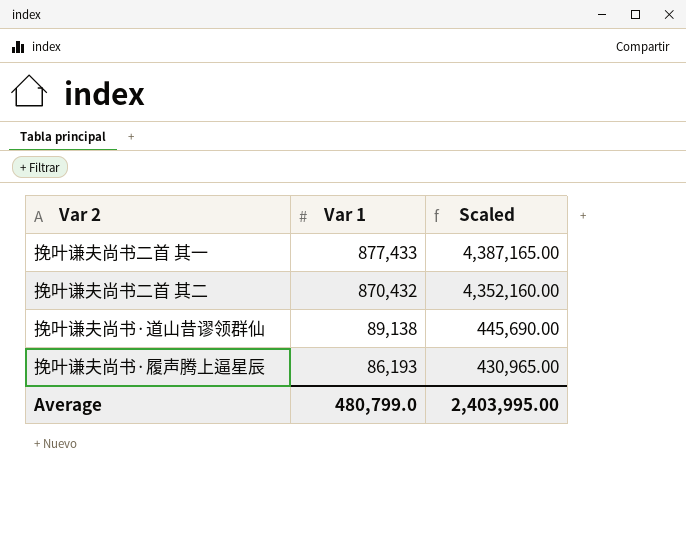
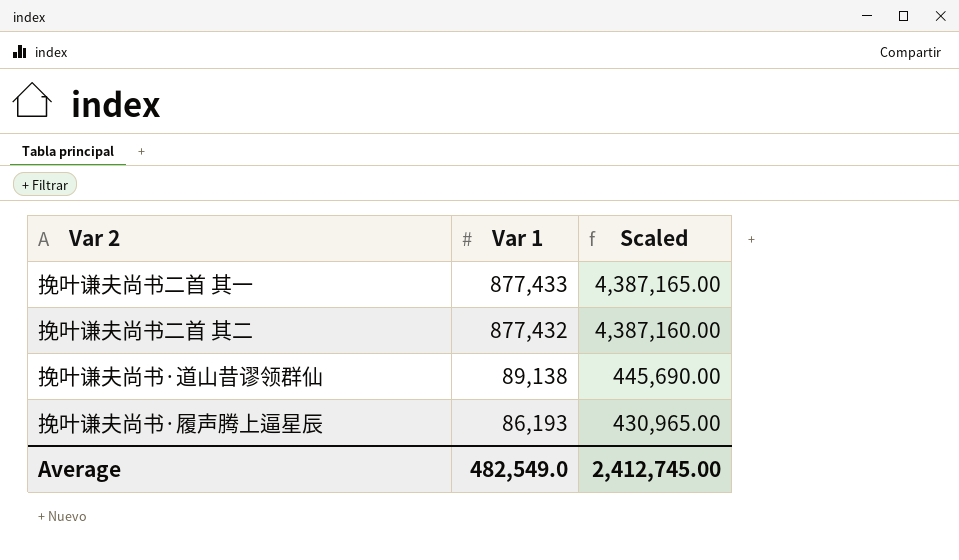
挽叶谦夫尚书二首 其二 | Var 1: 870,432 -> 877,432
挽叶谦夫尚书二首 其二 | Scaled: 4,352,160.00 -> 4,387,160.00
Average | Var 1: 480,799.0 -> 482,549.0
Average | Scaled: 2,403,995.00 -> 2,412,745.00

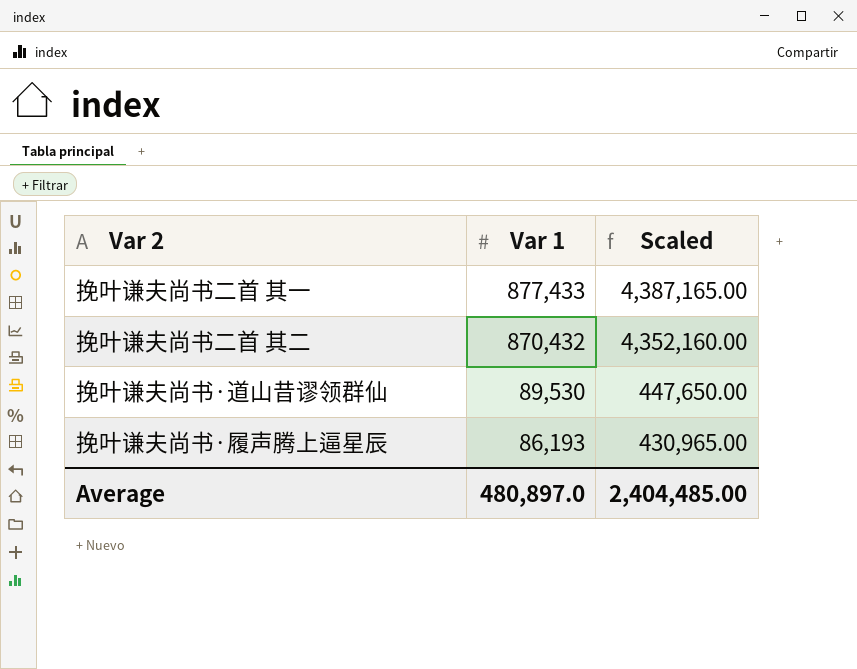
挽叶谦夫尚书二首 其二 | Var 1: 877,432 -> 870,432
挽叶谦夫尚书二首 其二 | Scaled: 4,387,160.00 -> 4,352,160.00
挽叶谦夫尚书·道山昔谬领群仙 | Var 1: 89,138 -> 89,530
挽叶谦夫尚书·道山昔谬领群仙 | Scaled: 445,690.00 -> 447,650.00
Average | Var 1: 482,549.0 -> 480,897.0
Average | Scaled: 2,412,745.00 -> 2,404,485.00

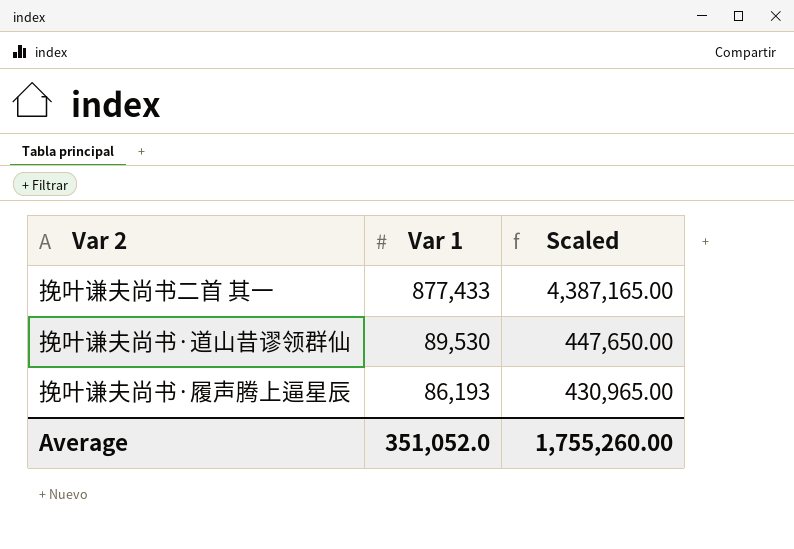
row 挽叶谦夫尚书二首 其二: 870,432 | 4,352,160.00 -> none
Average | Var 1: 480,897.0 -> 351,052.0
Average | Scaled: 2,404,485.00 -> 1,755,260.00

